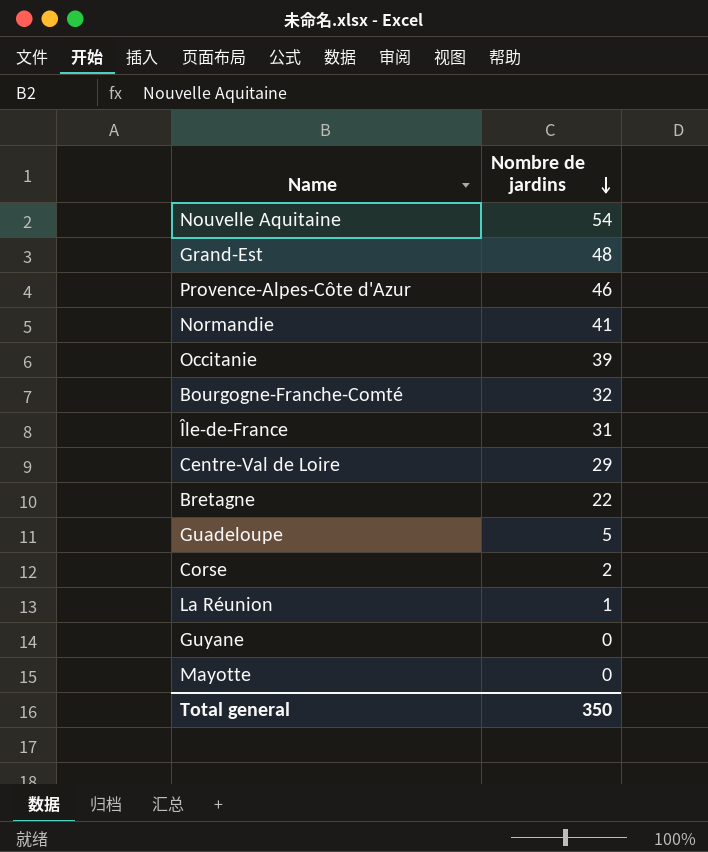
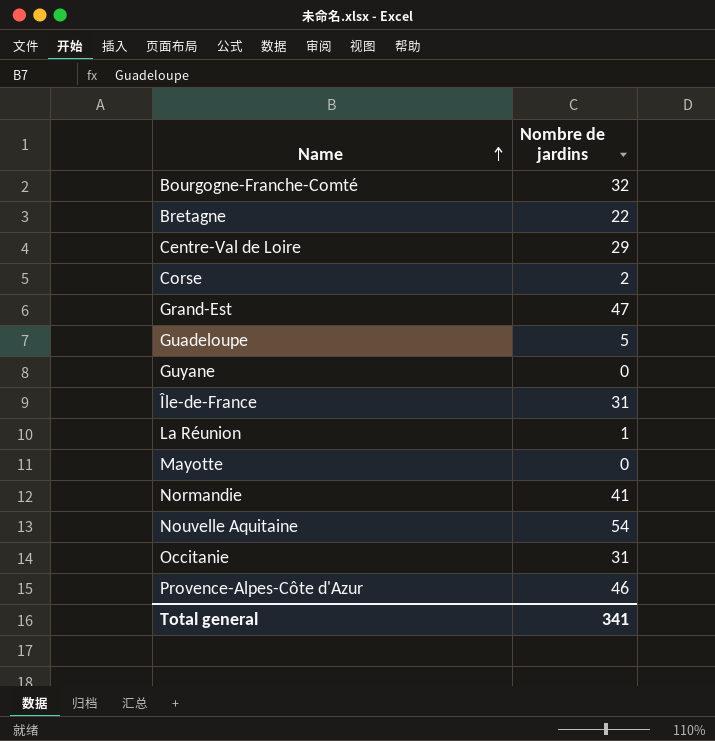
row order: Nombre de jardins descending -> Name ascending
Grand-Est | Nombre de jardins: 48 -> 47
Occitanie | Nombre de jardins: 39 -> 31
Total general | Nombre de jardins: 350 -> 341

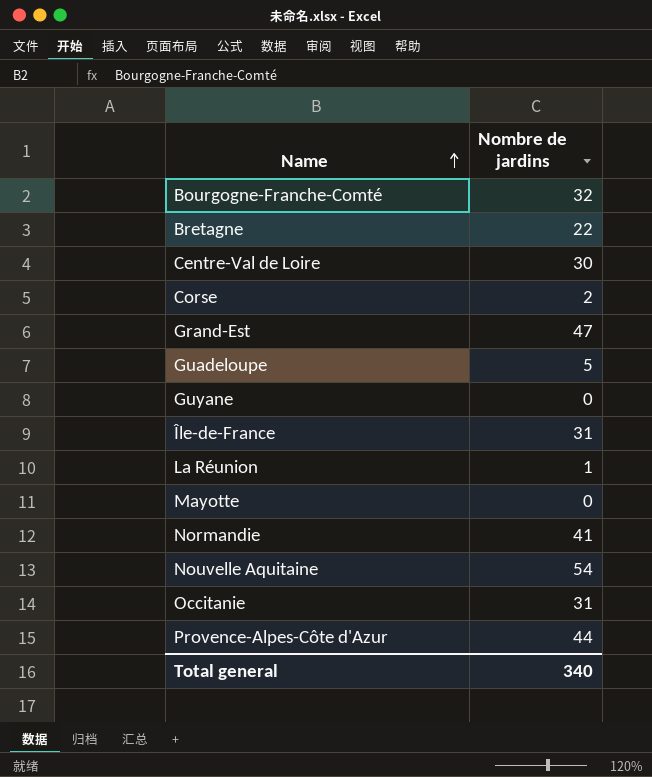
Centre-Val de Loire | Nombre de jardins: 29 -> 30
Provence-Alpes-Côte d'Azur | Nombre de jardins: 46 -> 44
Total general | Nombre de jardins: 341 -> 340

